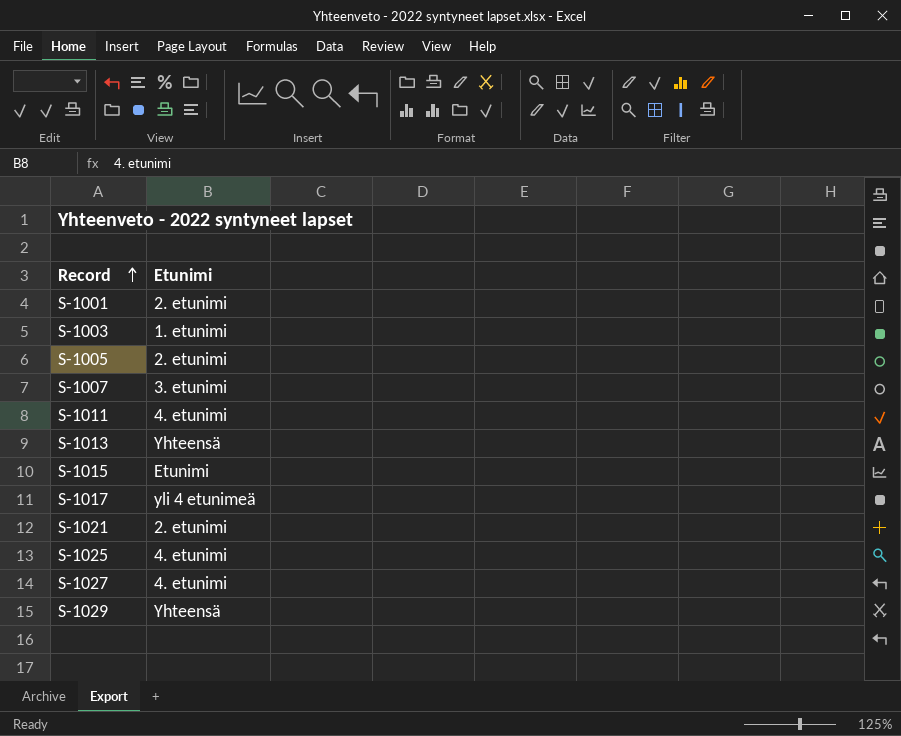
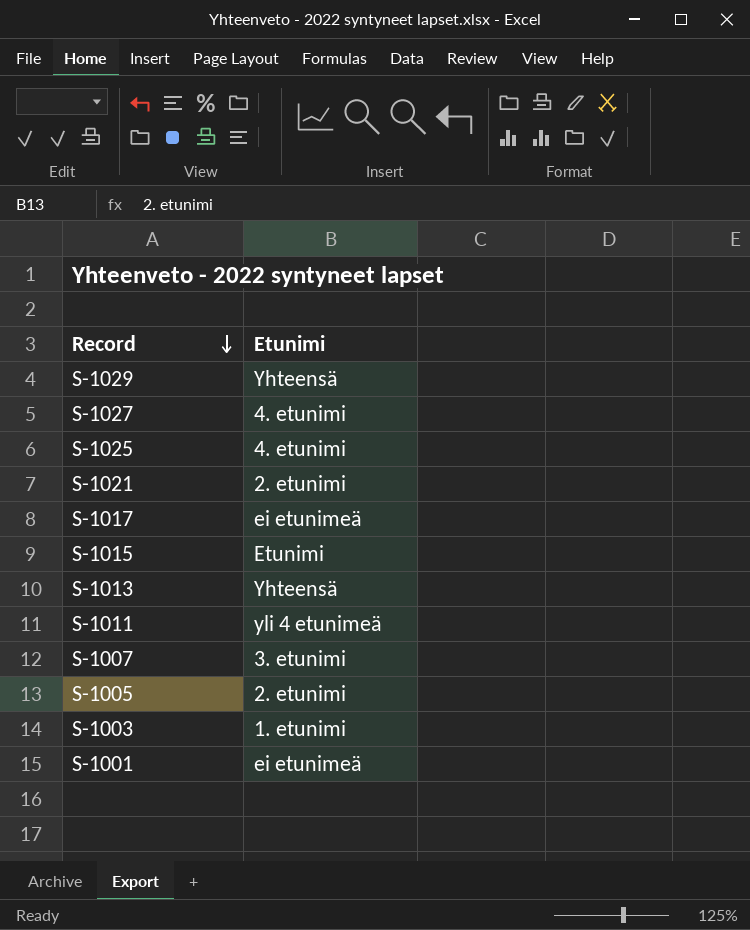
row order: Record ascending -> Record descending
S-1017 | Etunimi: yli 4 etunimeä -> ei etunimeä
S-1011 | Etunimi: 4. etunimi -> yli 4 etunimeä
S-1001 | Etunimi: 2. etunimi -> ei etunimeä

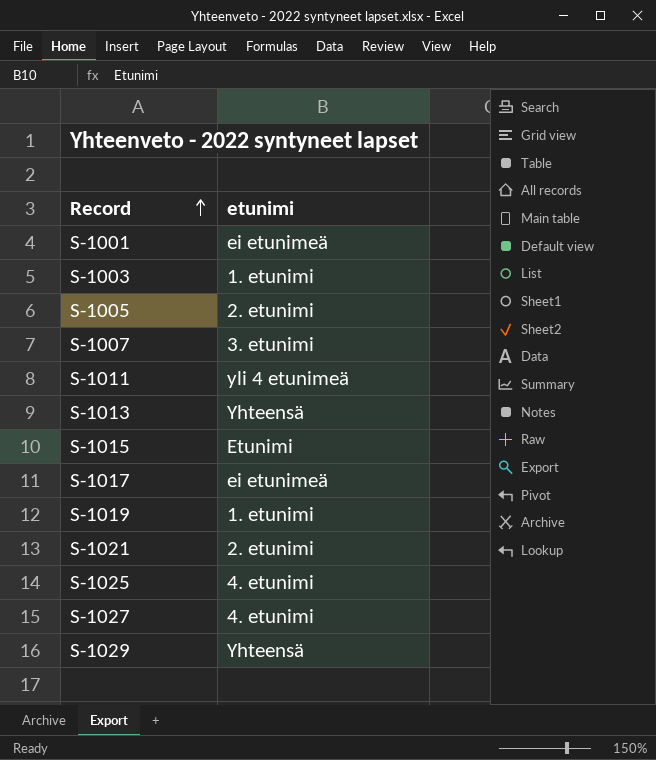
row order: Record descending -> Record ascending
column name: Etunimi -> etunimi
row S-1019: none -> 1. etunimi

